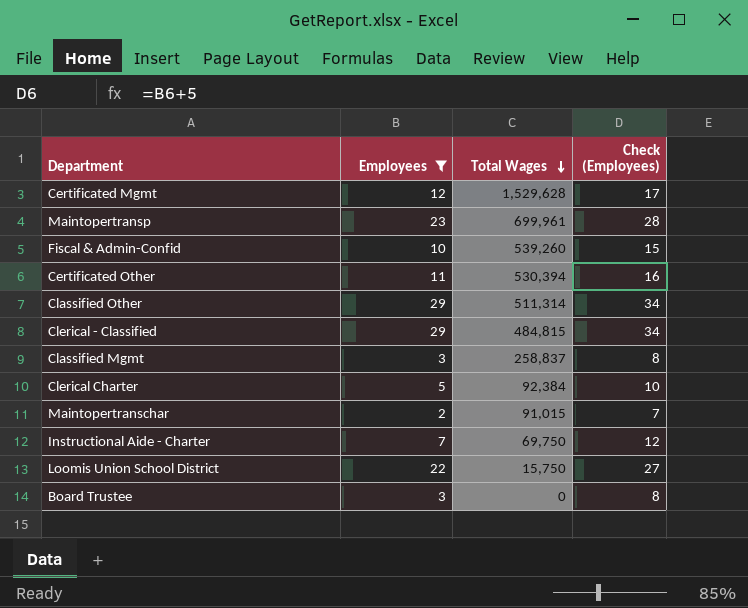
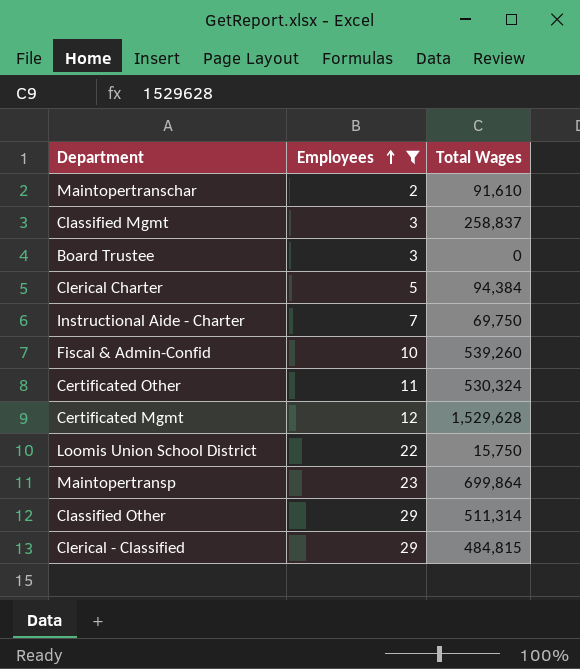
row order: Total Wages descending -> Employees ascending
column Check (Employees) | formula: [Employees] + 5 -> none
Maintopertranschar | Total Wages: 91,015 -> 91,610
Clerical Charter | Total Wages: 92,384 -> 94,384
Certificated Other | Total Wages: 530,394 -> 530,324
Maintopertransp | Total Wages: 699,961 -> 699,864

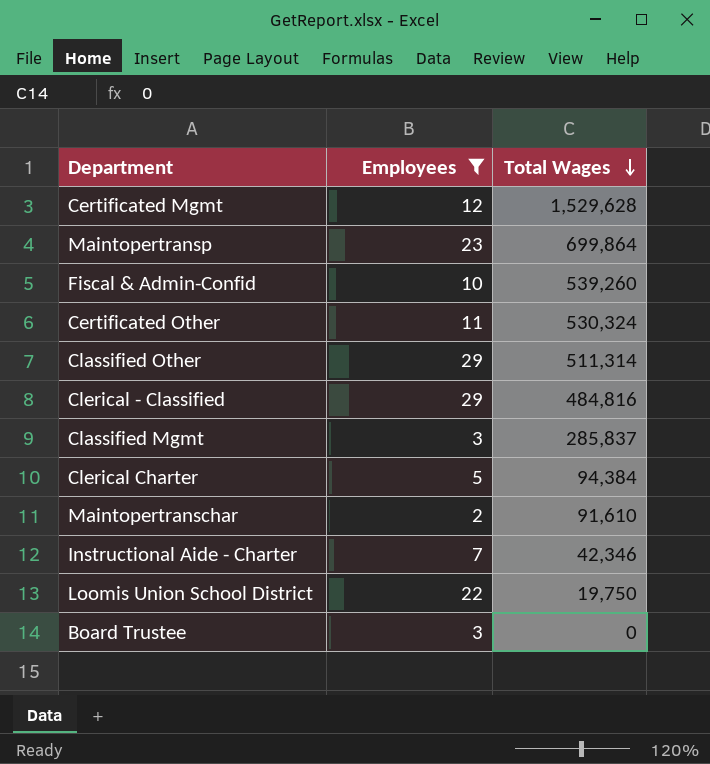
row order: Employees ascending -> Total Wages descending
Clerical - Classified | Total Wages: 484,815 -> 484,816
Classified Mgmt | Total Wages: 258,837 -> 285,837
Instructional Aide - Charter | Total Wages: 69,750 -> 42,346
Loomis Union School District | Total Wages: 15,750 -> 19,750

